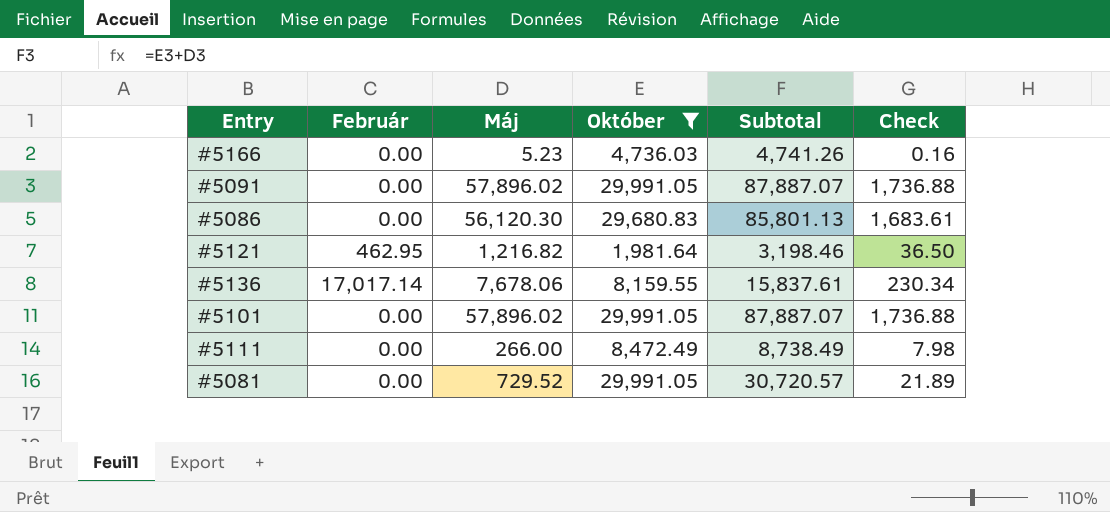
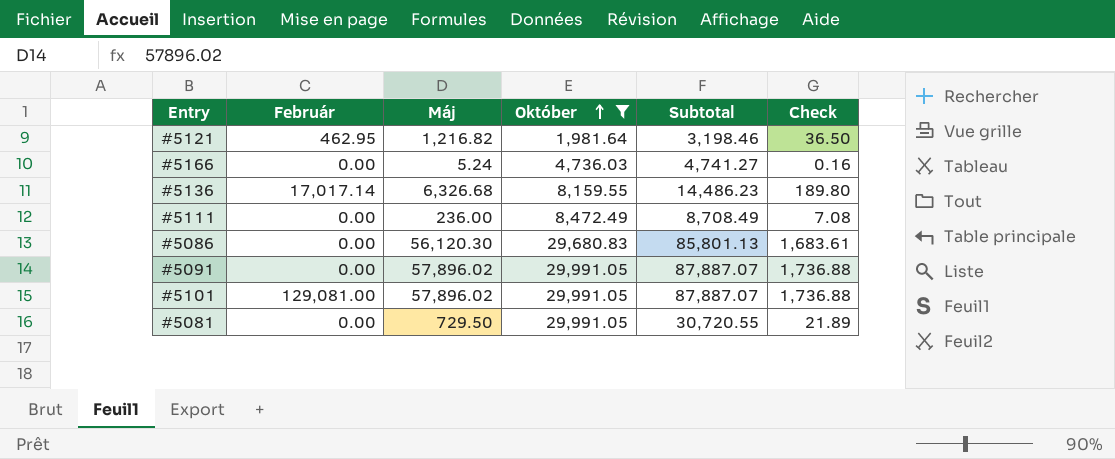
row order: none -> Október ascending
#5166 | Máj: 5.23 -> 5.24
#5166 | Subtotal: 4,741.26 -> 4,741.27
#5136 | Máj: 7,678.06 -> 6,326.68
#5136 | Subtotal: 15,837.61 -> 14,486.23
#5136 | Check: 230.34 -> 189.80
#5111 | Máj: 266.00 -> 236.00
#5111 | Subtotal: 8,738.49 -> 8,708.49
#5111 | Check: 7.98 -> 7.08
#5101 | Február: 0.00 -> 129,081.00
#5081 | Máj: 729.52 -> 729.50
#5081 | Subtotal: 30,720.57 -> 30,720.55

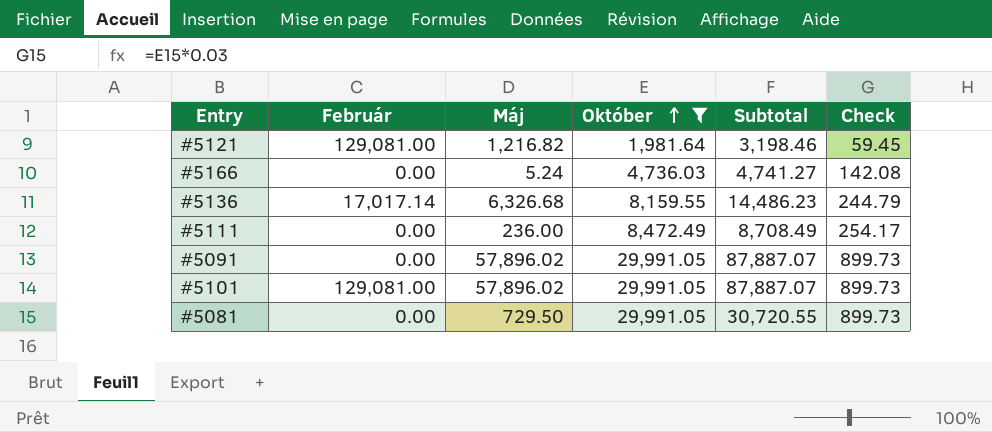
column Check | formula: [Máj] * 0.03 -> [Október] * 0.03
row #5086: 0.00 | 56,120.30 | 29,680.83 | 85,801.13 | 1,683.61 -> none
#5121 | Február: 462.95 -> 129,081.00

